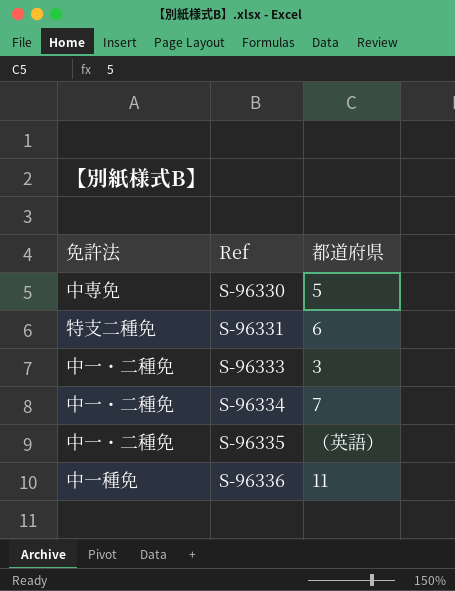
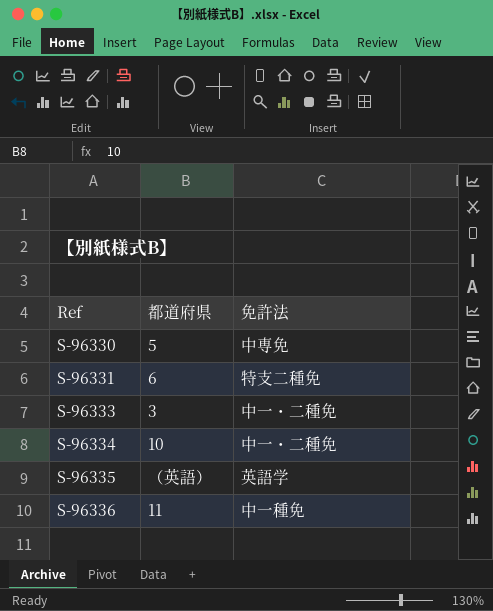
column 免許法 | position: 1 -> 3
S-96334 | 都道府県: 7 -> 10
S-96335 | 免許法: 中一・二種免 -> 英語学

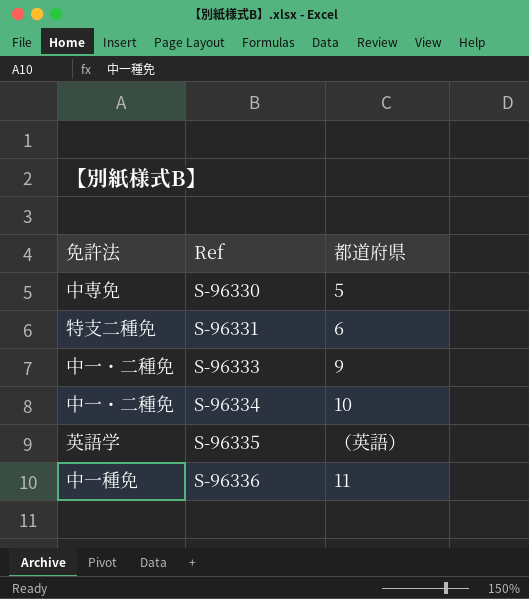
column 免許法 | position: 3 -> 1
S-96333 | 都道府県: 3 -> 9

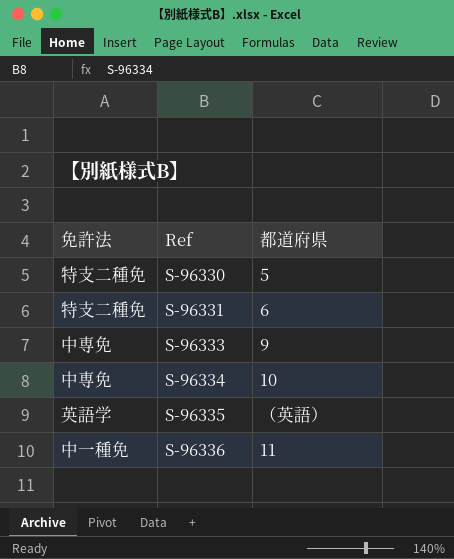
S-96330 | 免許法: 中専免 -> 特支二種免
S-96333 | 免許法: 中一・二種免 -> 中専免
S-96334 | 免許法: 中一・二種免 -> 中専免

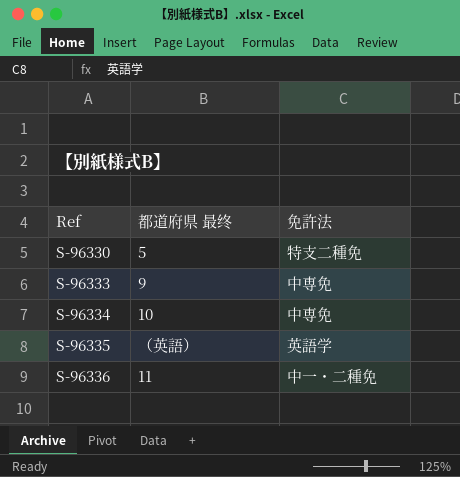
column name: 都道府県 -> 都道府県 最终
column 免許法 | position: 1 -> 3
row S-96331: 特支二種免 | 6 -> none
S-96336 | 免許法: 中一種免 -> 中一・二種免

